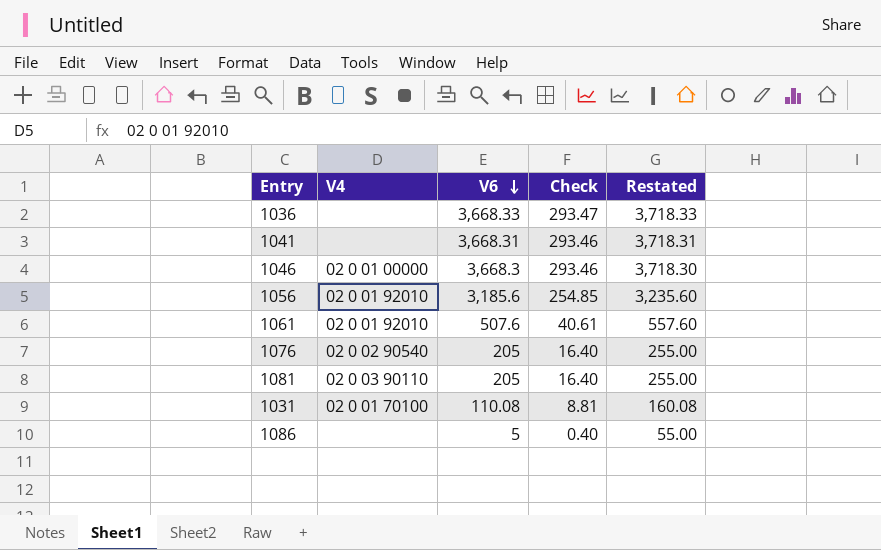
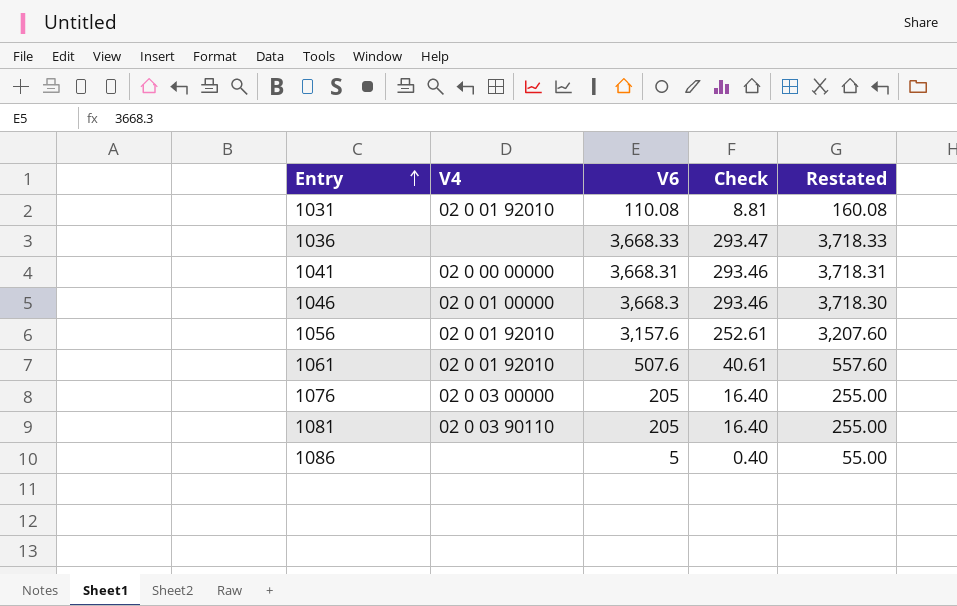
row order: V6 descending -> Entry ascending
1031 | V4: 02 0 01 70100 -> 02 0 01 92010
1041 | V4: none -> 02 0 00 00000
1056 | V6: 3,185.6 -> 3,157.6
1056 | Check: 254.85 -> 252.61
1056 | Restated: 3,235.60 -> 3,207.60
1076 | V4: 02 0 02 90540 -> 02 0 03 00000

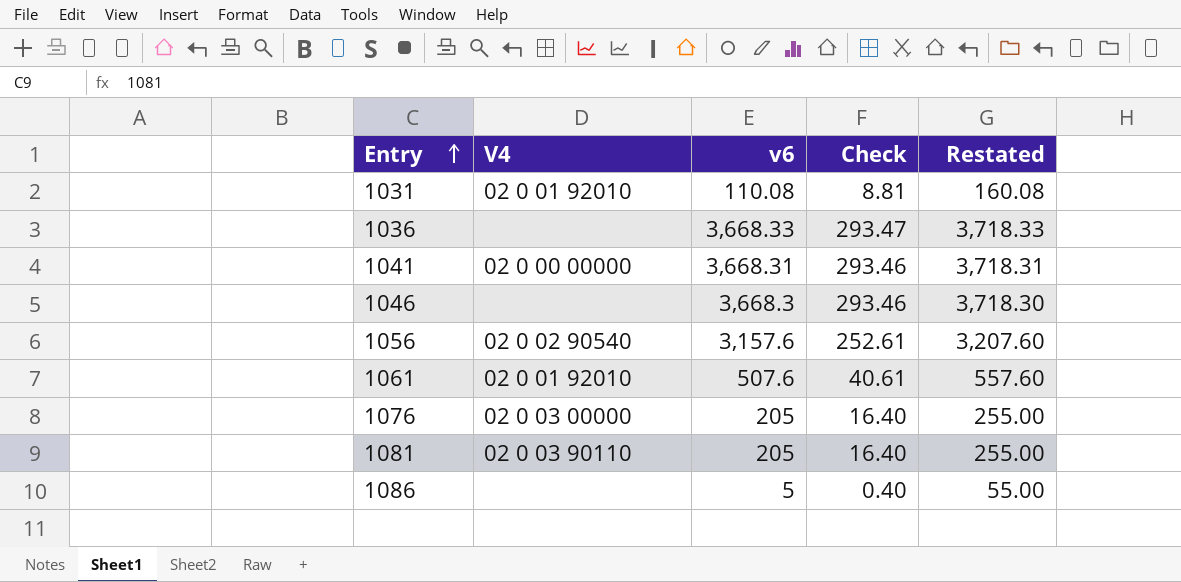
column name: V6 -> v6
1046 | V4: 02 0 01 00000 -> none
1056 | V4: 02 0 01 92010 -> 02 0 02 90540

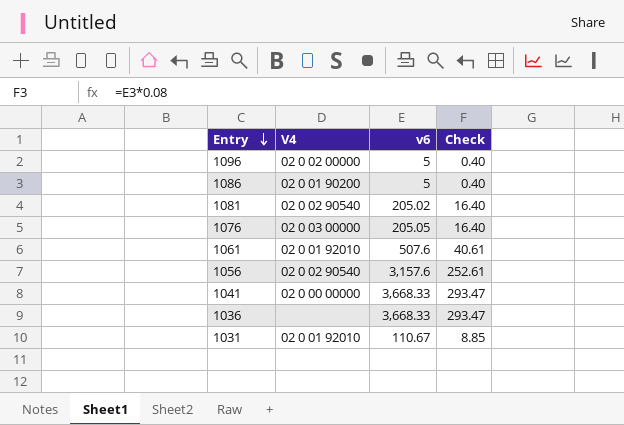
row order: Entry ascending -> Entry descending
column Restated | formula: [v6] + 50 -> none
row 1046: none | 3,668.3 | 293.46 | 3,718.30 -> none
row 1096: none -> 02 0 02 00000 | 5 | 0.40
1086 | V4: none -> 02 0 01 90200
1081 | V4: 02 0 03 90110 -> 02 0 02 90540
1081 | v6: 205 -> 205.02
1076 | v6: 205 -> 205.05
1041 | v6: 3,668.31 -> 3,668.33
1041 | Check: 293.46 -> 293.47
1031 | v6: 110.08 -> 110.67
1031 | Check: 8.81 -> 8.85

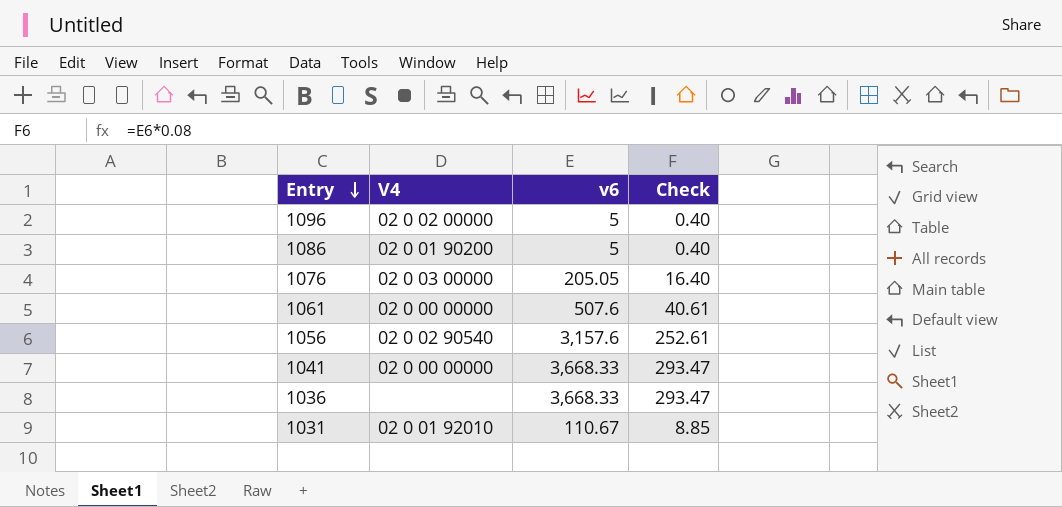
row 1081: 02 0 02 90540 | 205.02 | 16.40 -> none
1061 | V4: 02 0 01 92010 -> 02 0 00 00000

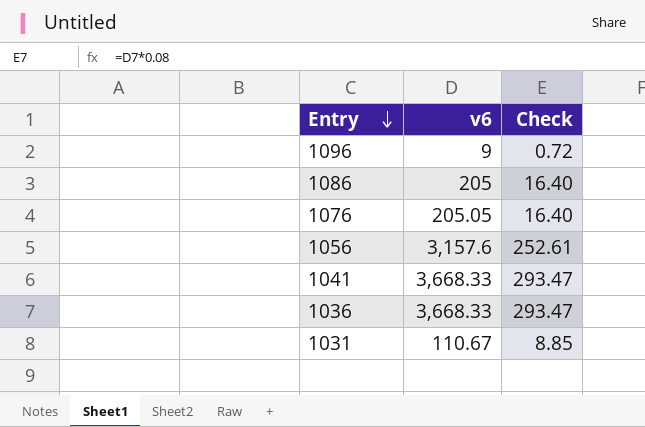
column V4 | position: 2 -> none
row 1061: 02 0 00 00000 | 507.6 | 40.61 -> none
1096 | v6: 5 -> 9
1096 | Check: 0.40 -> 0.72
1086 | v6: 5 -> 205
1086 | Check: 0.40 -> 16.40

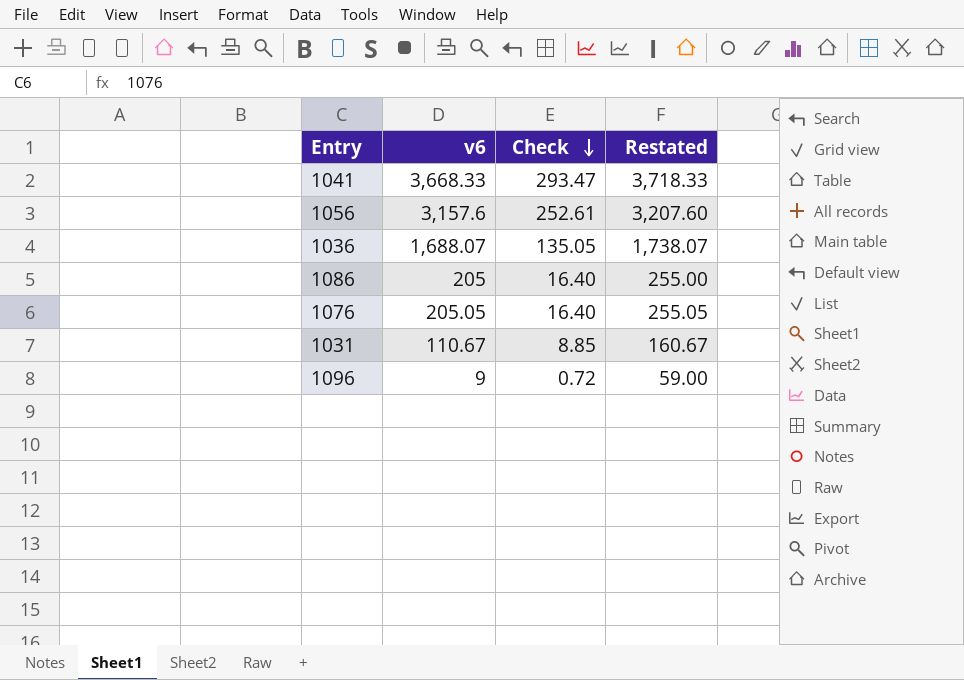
row order: Entry descending -> Check descending
column Restated | formula: none -> [v6] + 50
1036 | v6: 3,668.33 -> 1,688.07
1036 | Check: 293.47 -> 135.05

